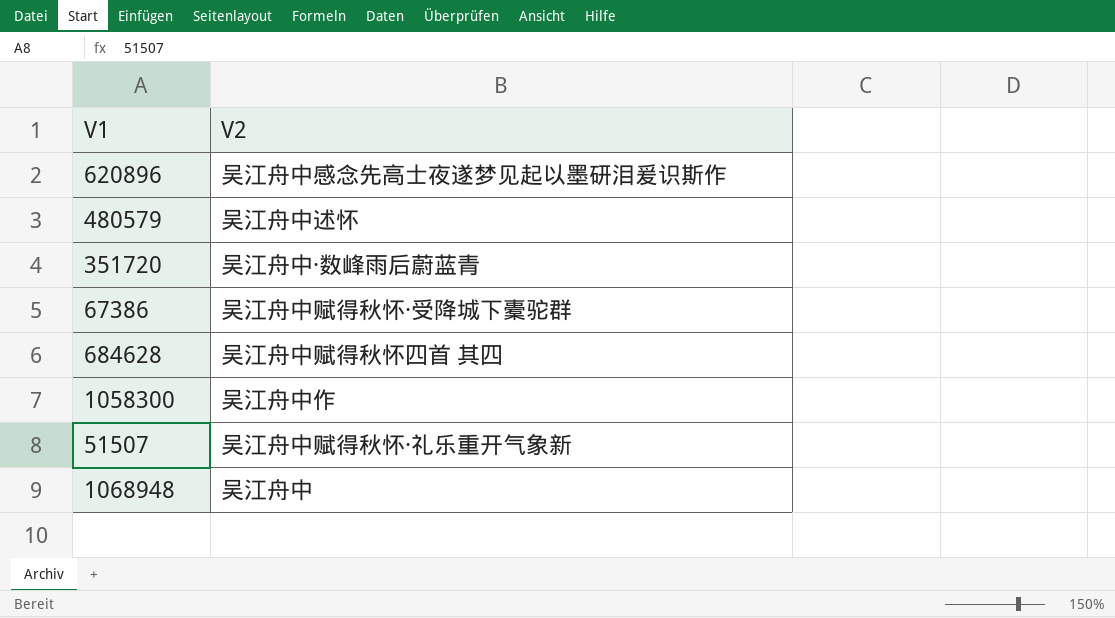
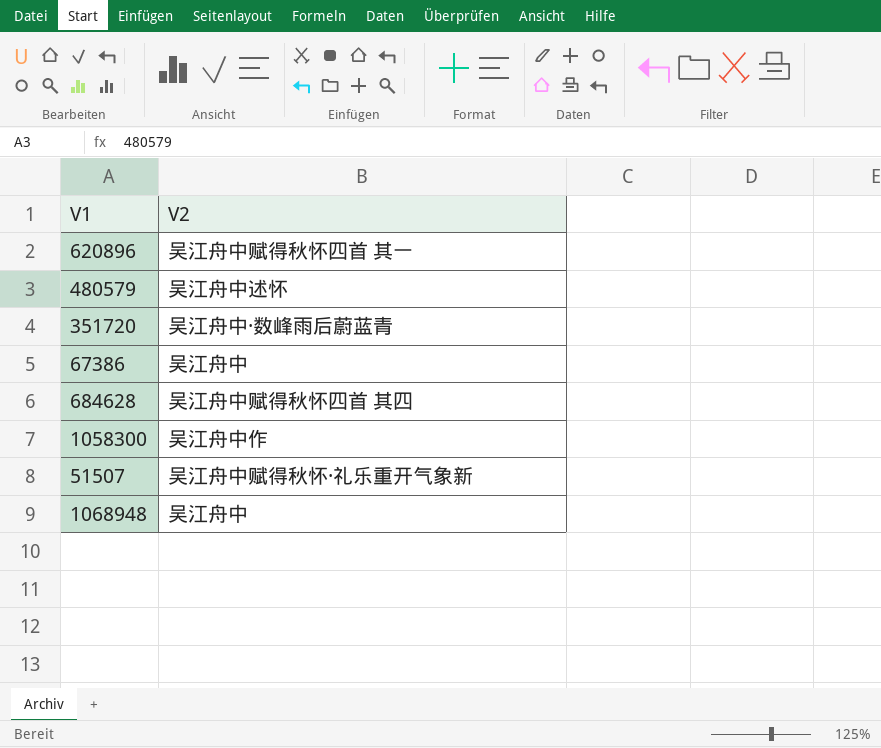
620896 | V2: 吴江舟中感念先高士夜遂梦见起以墨研泪爰识斯作 -> 吴江舟中赋得秋怀四首 其一
67386 | V2: 吴江舟中赋得秋怀·受降城下橐驼群 -> 吴江舟中

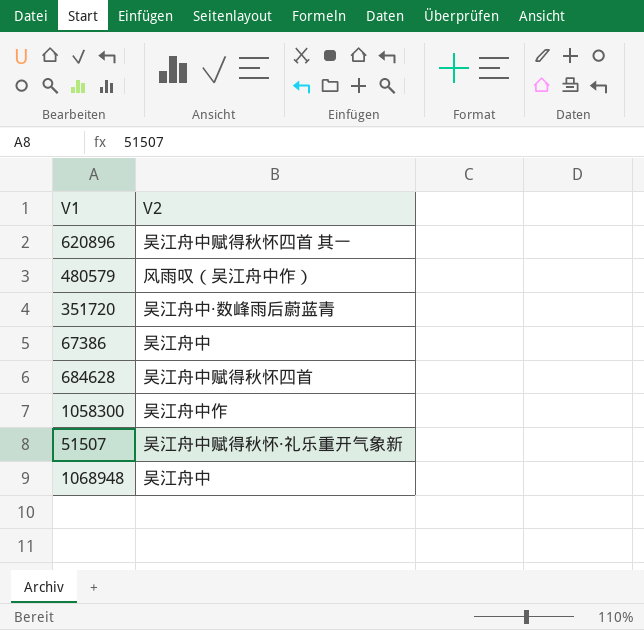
480579 | V2: 吴江舟中述怀 -> 风雨叹（吴江舟中作）
684628 | V2: 吴江舟中赋得秋怀四首 其四 -> 吴江舟中赋得秋怀四首

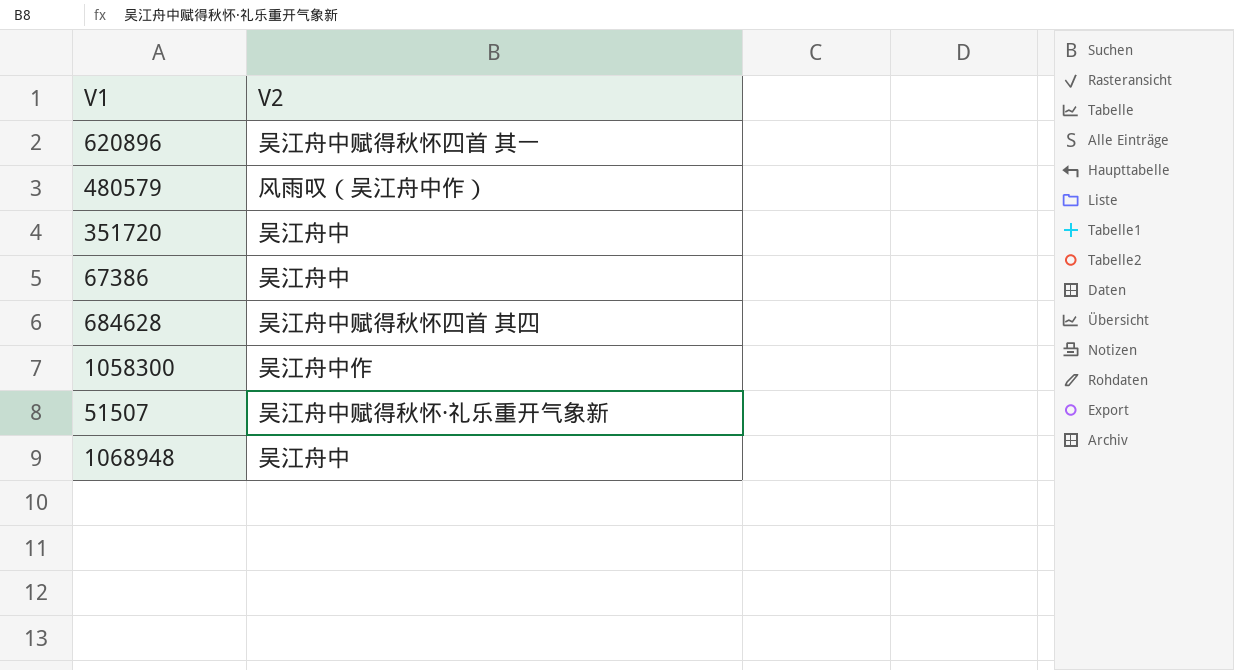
351720 | V2: 吴江舟中·数峰雨后蔚蓝青 -> 吴江舟中
684628 | V2: 吴江舟中赋得秋怀四首 -> 吴江舟中赋得秋怀四首 其四

